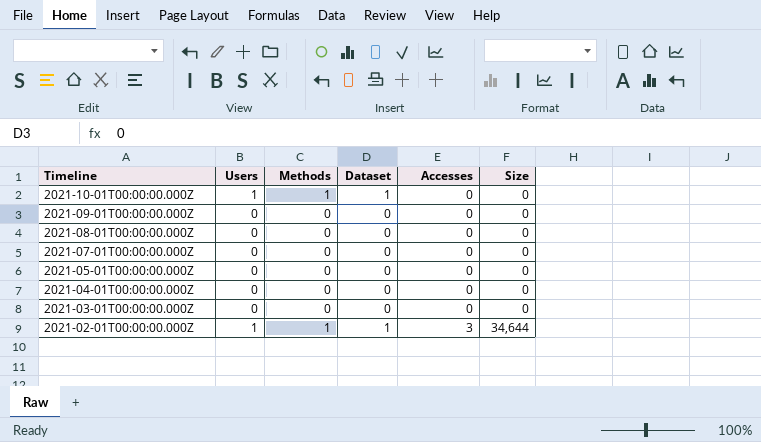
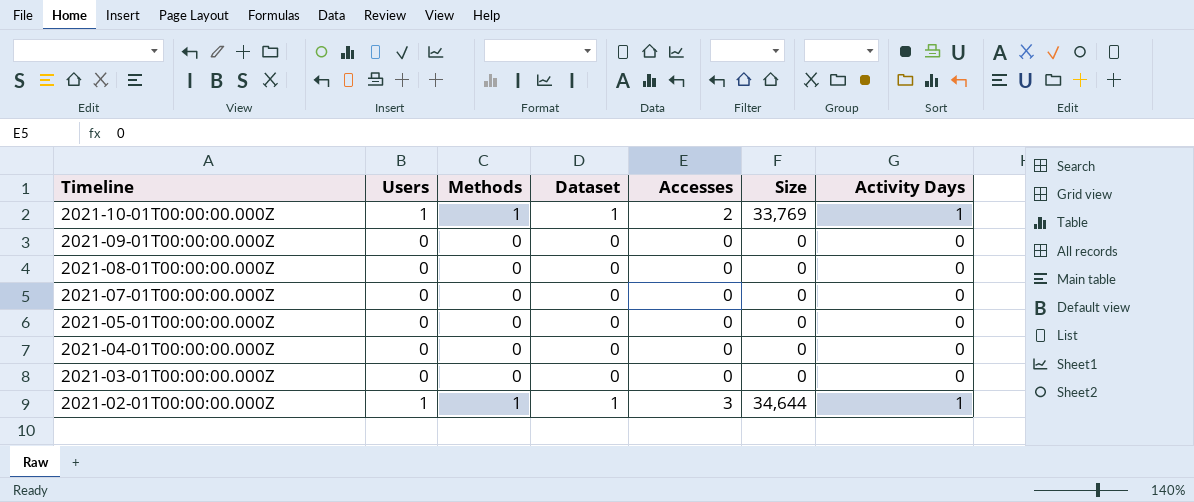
column Activity Days | position: none -> 7
2021-10-01T00:00:00.000Z | Accesses: 0 -> 2
2021-10-01T00:00:00.000Z | Size: 0 -> 33,769

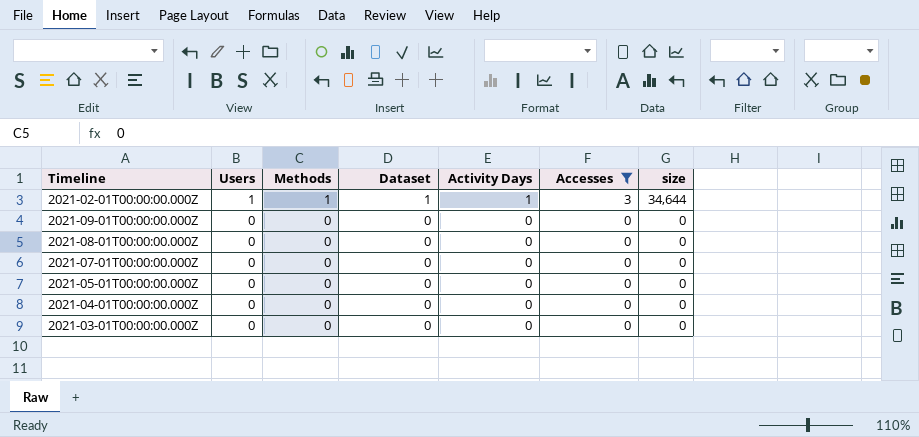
filter: none -> Accesses != 2
row order: Timeline descending -> Users descending
column Activity Days | position: 7 -> 5
column name: Size -> size

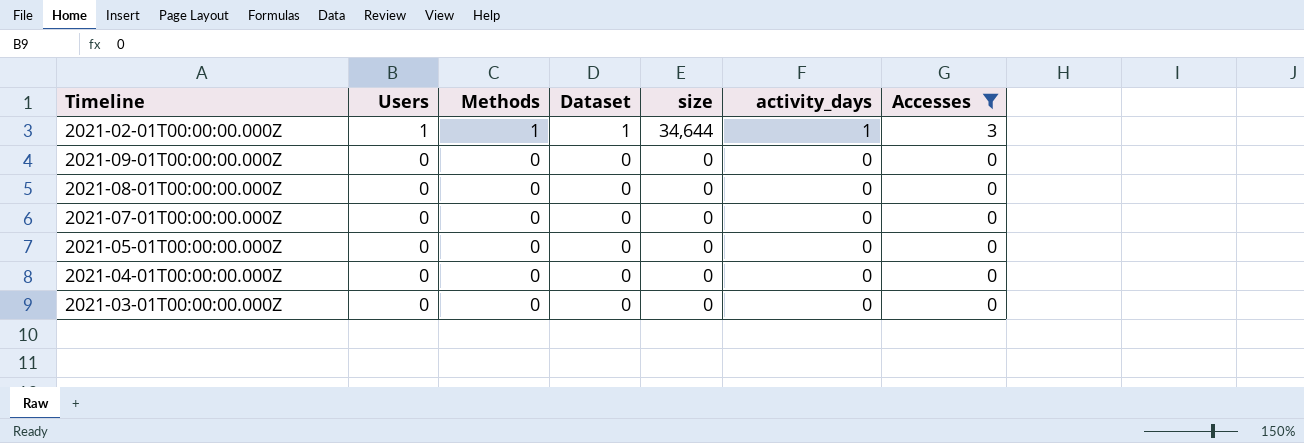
column size | position: 7 -> 5
column name: Activity Days -> activity_days

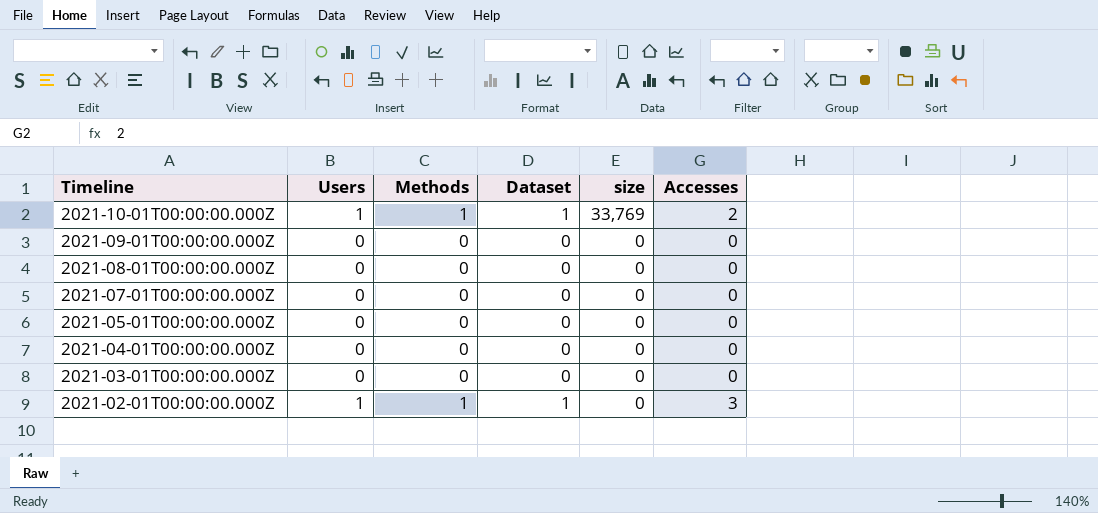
filter: Accesses != 2 -> none
row order: Users descending -> Timeline descending
column activity_days | position: 6 -> none
2021-02-01T00:00:00.000Z | size: 34,644 -> 0

